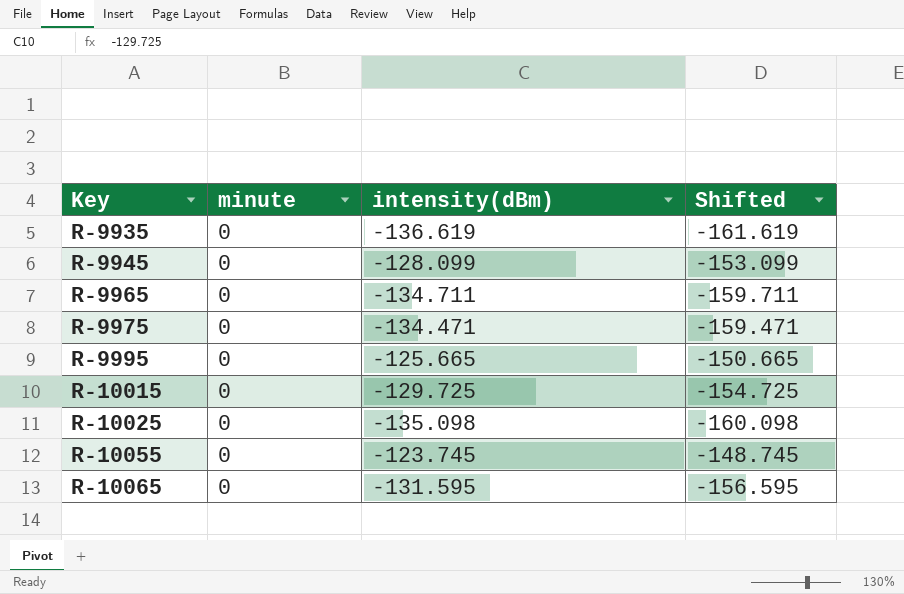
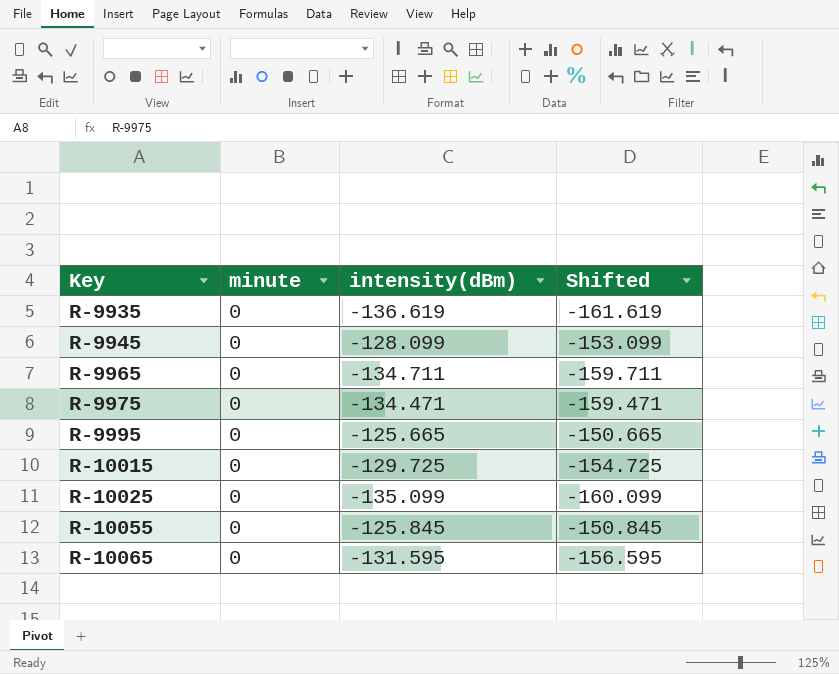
R-10025 | intensity(dBm): -135.098 -> -135.099
R-10025 | Shifted: -160.098 -> -160.099
R-10055 | intensity(dBm): -123.745 -> -125.845
R-10055 | Shifted: -148.745 -> -150.845

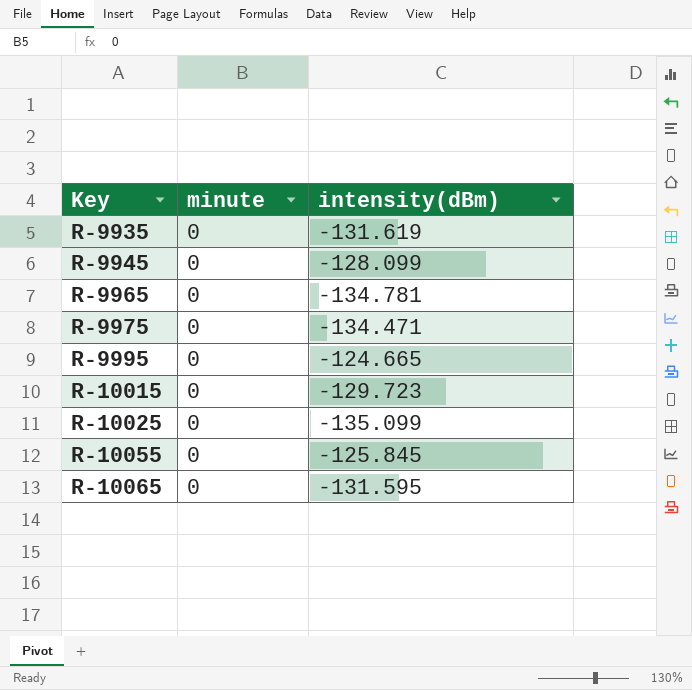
column Shifted | formula: [intensity(dBm)] - 25 -> none
R-9935 | intensity(dBm): -136.619 -> -131.619
R-9965 | intensity(dBm): -134.711 -> -134.781
R-9995 | intensity(dBm): -125.665 -> -124.665
R-10015 | intensity(dBm): -129.725 -> -129.723

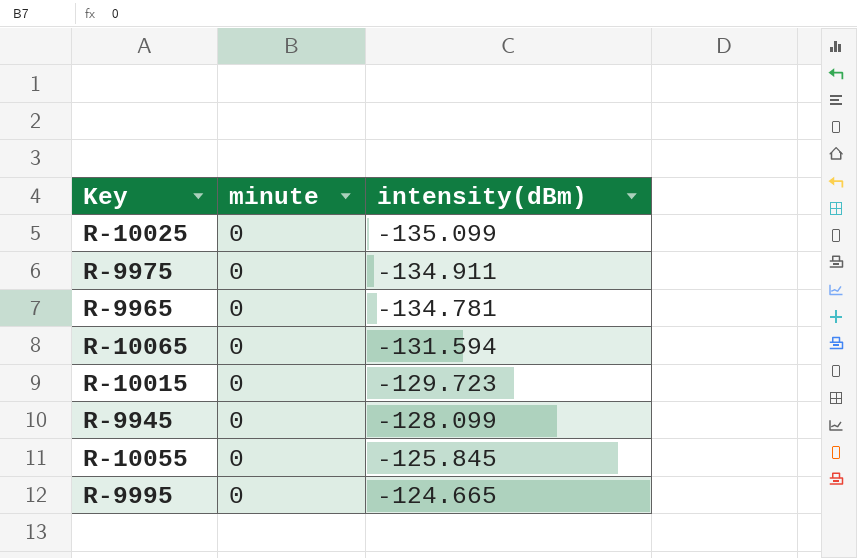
row order: Key ascending -> intensity(dBm) ascending
row R-9935: 0 | -131.619 -> none
R-9975 | intensity(dBm): -134.471 -> -134.911
R-10065 | intensity(dBm): -131.595 -> -131.594

